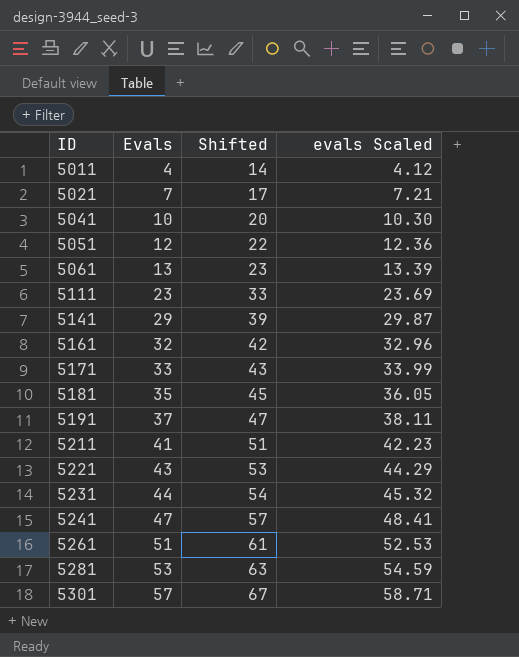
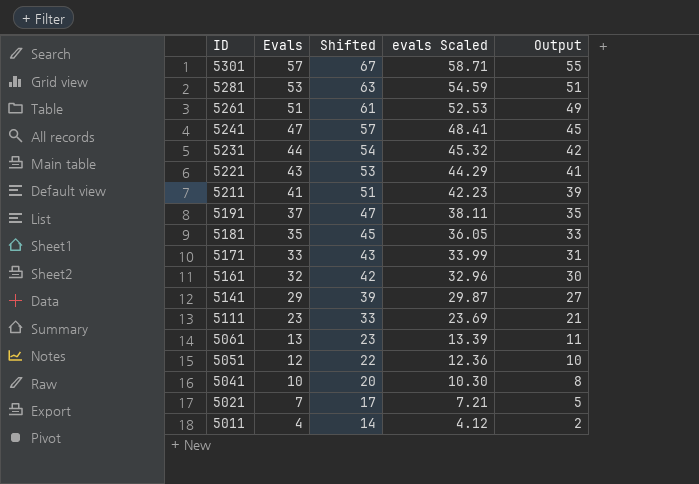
row order: ID ascending -> ID descending
column Output | formula: none -> [Evals] - 2

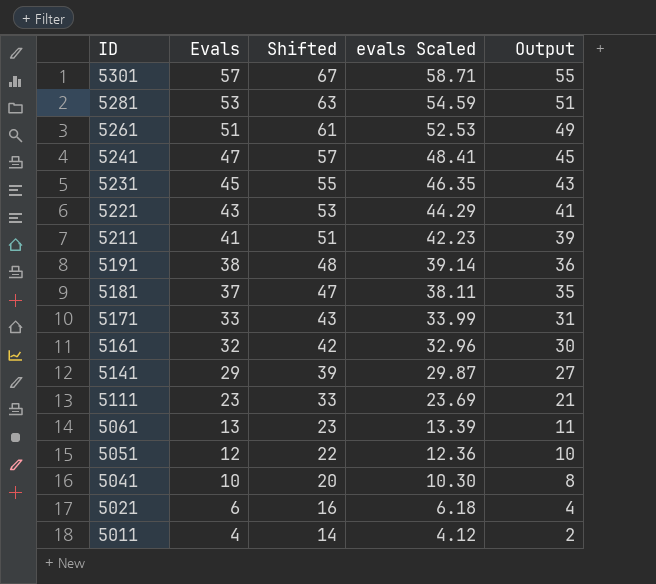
5231 | Evals: 44 -> 45
5231 | Shifted: 54 -> 55
5231 | evals Scaled: 45.32 -> 46.35
5231 | Output: 42 -> 43
5191 | Evals: 37 -> 38
5191 | Shifted: 47 -> 48
5191 | evals Scaled: 38.11 -> 39.14
5191 | Output: 35 -> 36
5181 | Evals: 35 -> 37
5181 | Shifted: 45 -> 47
5181 | evals Scaled: 36.05 -> 38.11
5181 | Output: 33 -> 35
5021 | Evals: 7 -> 6
5021 | Shifted: 17 -> 16
5021 | evals Scaled: 7.21 -> 6.18
5021 | Output: 5 -> 4

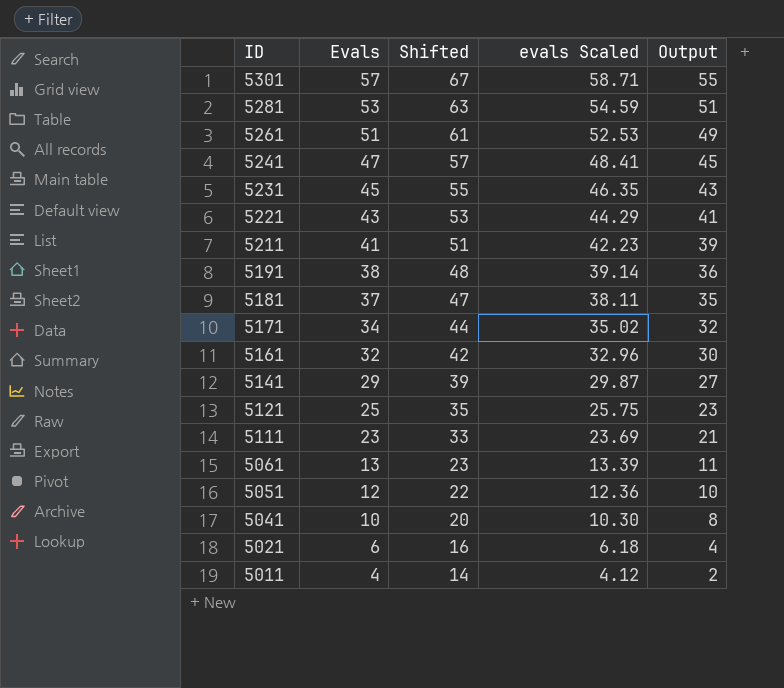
5171 | Evals: 33 -> 34
5171 | Shifted: 43 -> 44
5171 | evals Scaled: 33.99 -> 35.02
5171 | Output: 31 -> 32
row 5121: none -> 25 | 35 | 25.75 | 23

